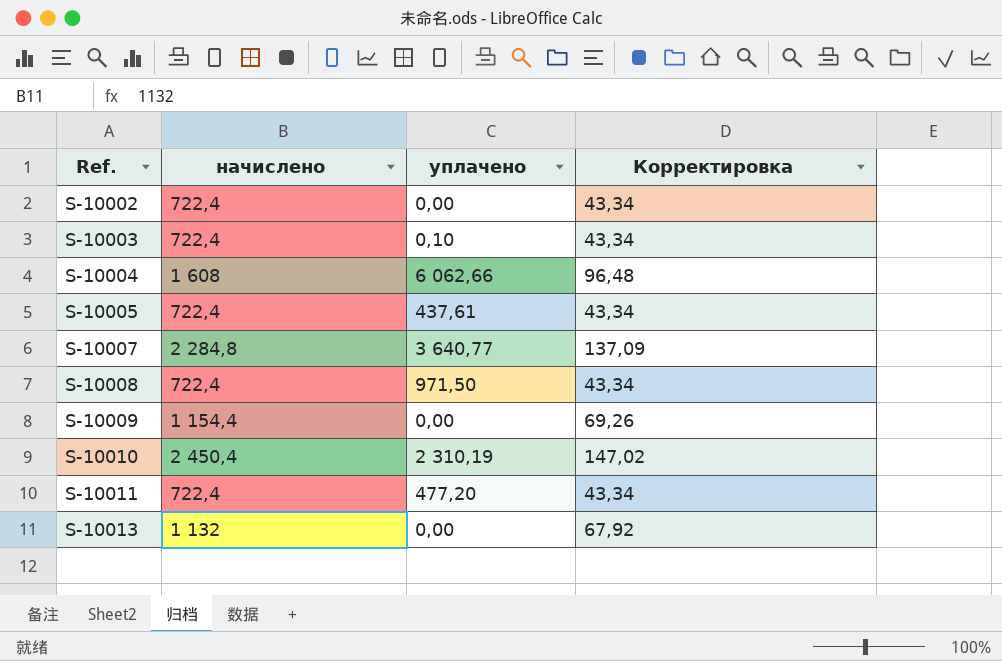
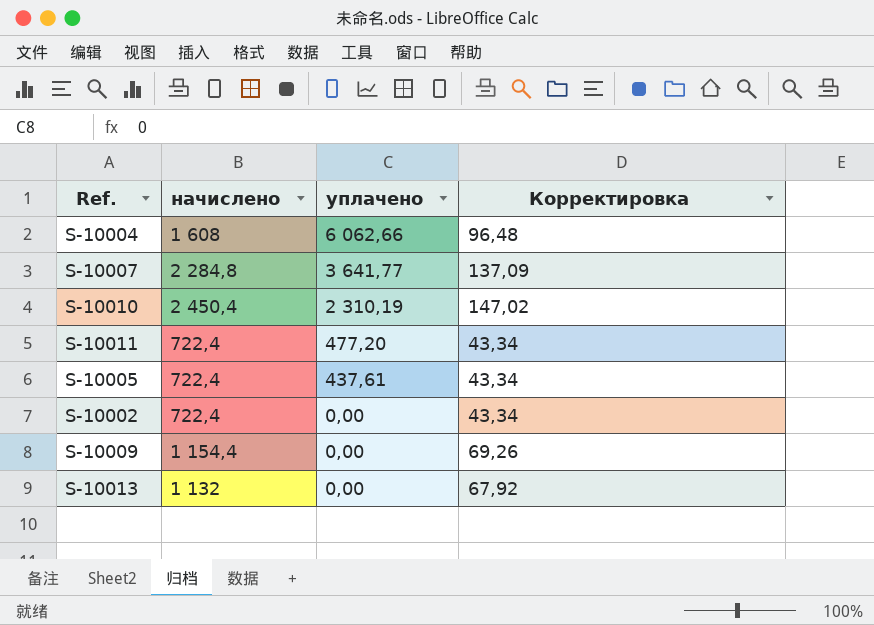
row order: Ref. ascending -> уплачено descending
row S-10003: 722,4 | 0,10 | 43,34 -> none
row S-10008: 722,4 | 971,50 | 43,34 -> none
S-10007 | уплачено: 3 640,77 -> 3 641,77

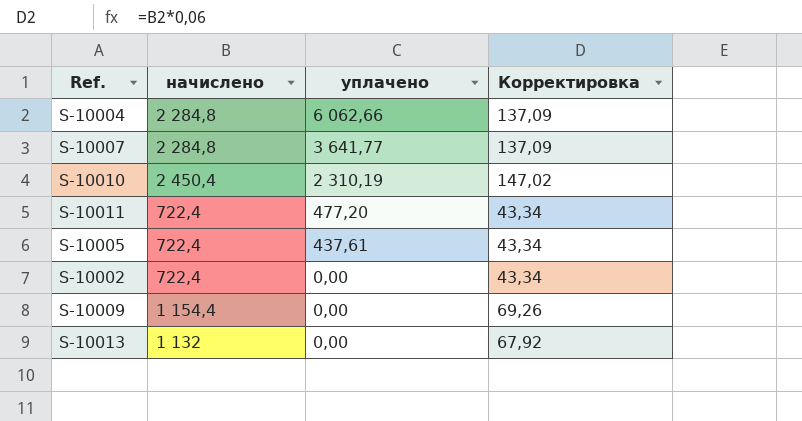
S-10004 | начислено: 1 608 -> 2 284,8
S-10004 | Корректировка: 96,48 -> 137,09

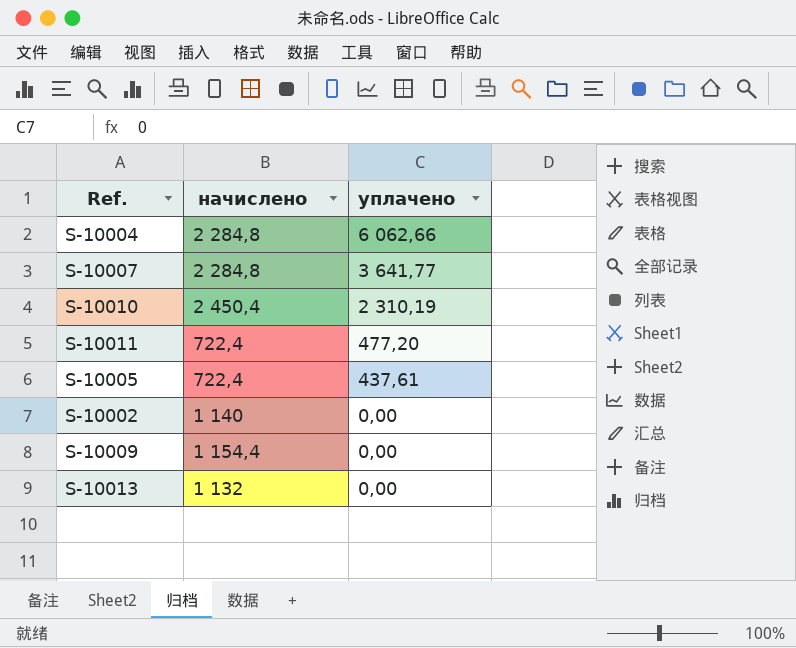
column Корректировка | formula: [начислено] * 0,06 -> none
S-10002 | начислено: 722,4 -> 1 140

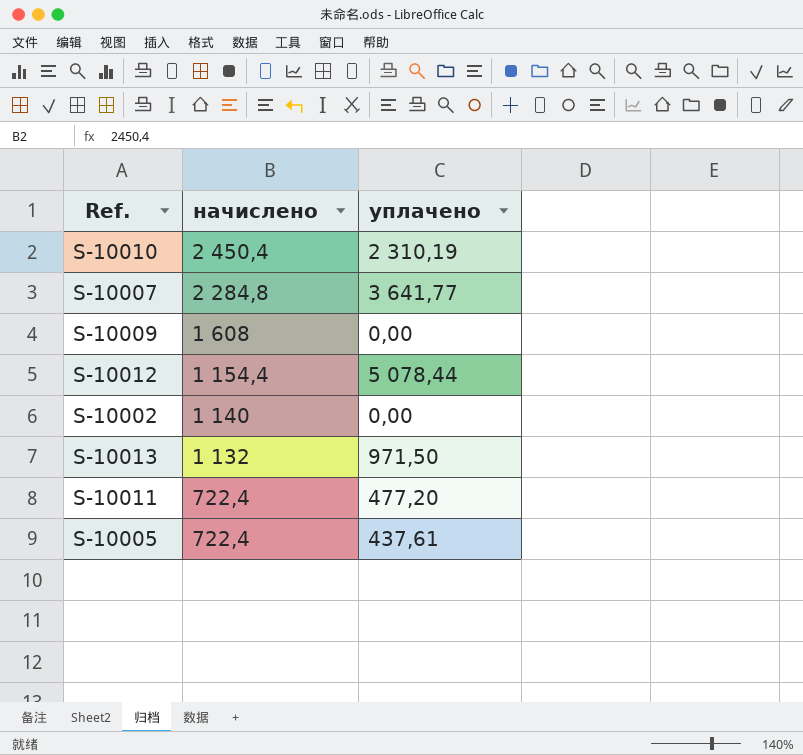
row order: уплачено descending -> начислено descending
row S-10004: 2 284,8 | 6 062,66 -> none
S-10009 | начислено: 1 154,4 -> 1 608
row S-10012: none -> 1 154,4 | 5 078,44
S-10013 | уплачено: 0,00 -> 971,50

